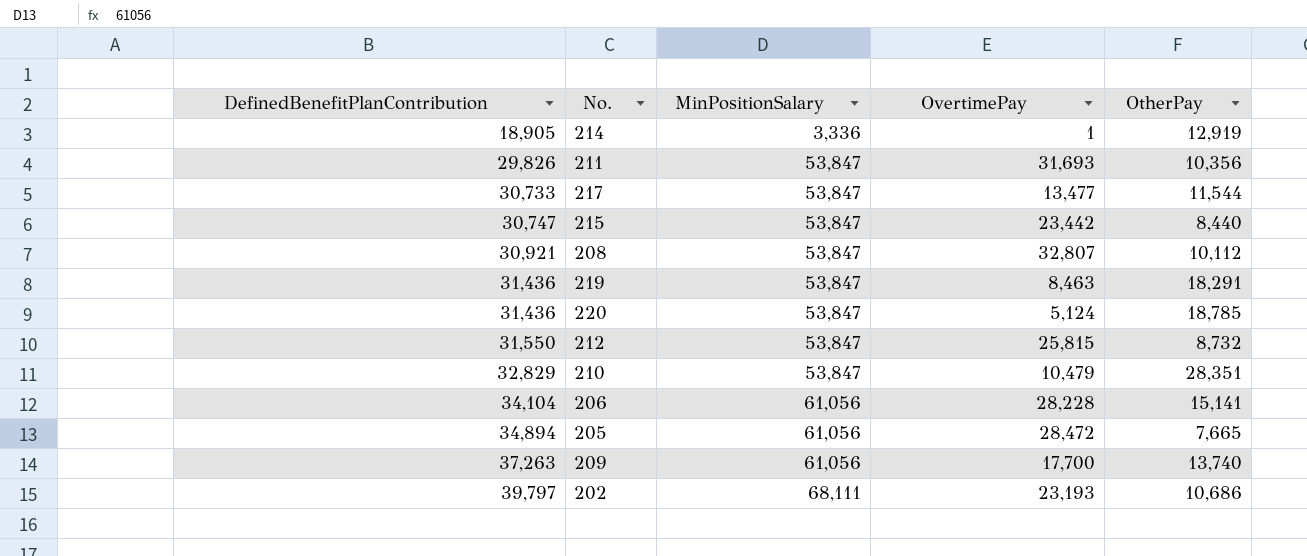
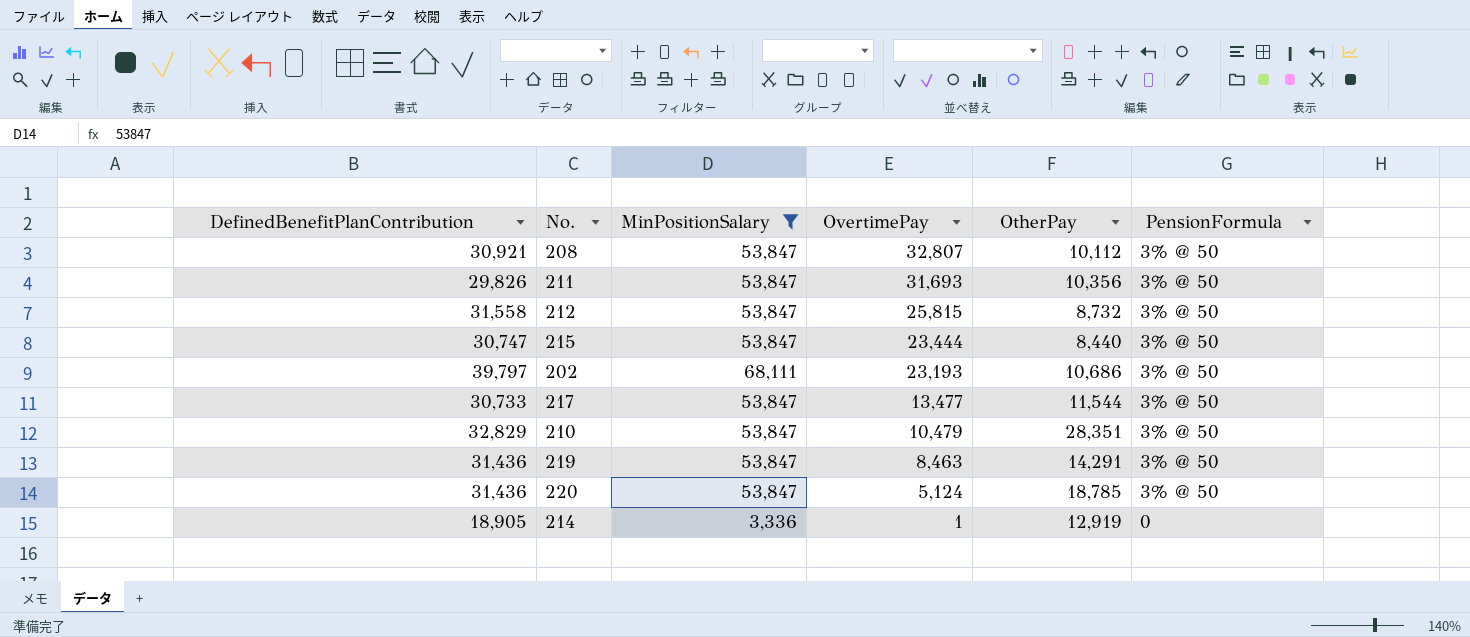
filter: none -> MinPositionSalary != 61,056
row order: DefinedBenefitPlanContribution ascending -> OvertimePay descending
column PensionFormula | position: none -> 6
212 | DefinedBenefitPlanContribution: 31,550 -> 31,558
215 | OvertimePay: 23,442 -> 23,444
219 | OtherPay: 18,291 -> 14,291

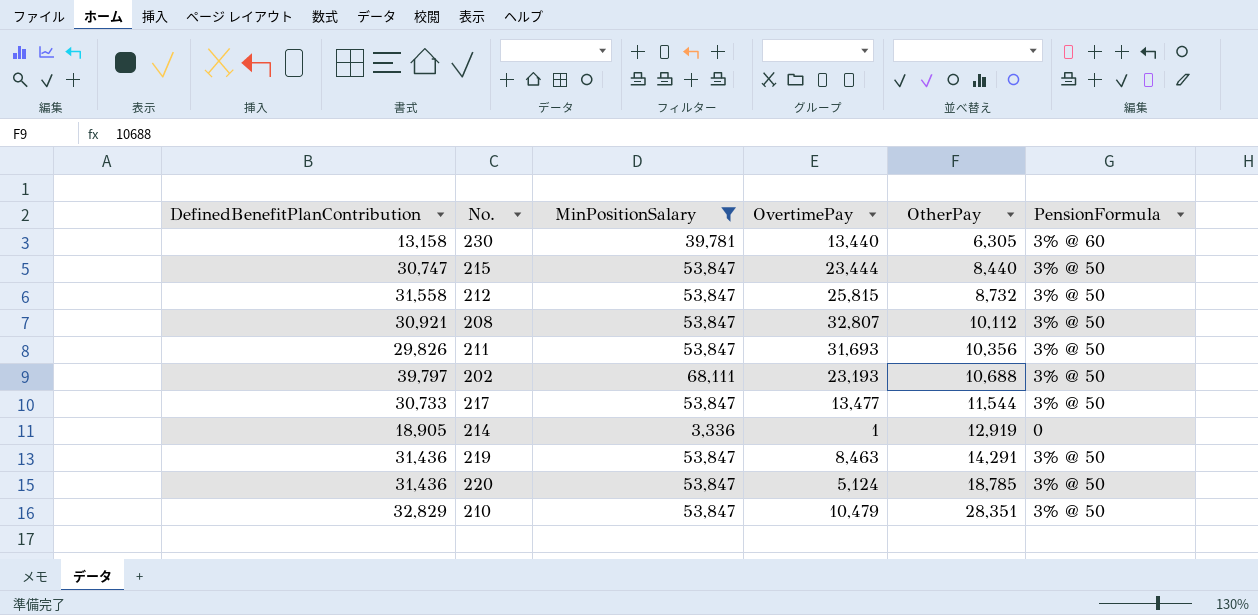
row order: OvertimePay descending -> OtherPay ascending
row 230: none -> 13,158 | 39,781 | 13,440 | 6,305 | 3% @ 60
202 | OtherPay: 10,686 -> 10,688

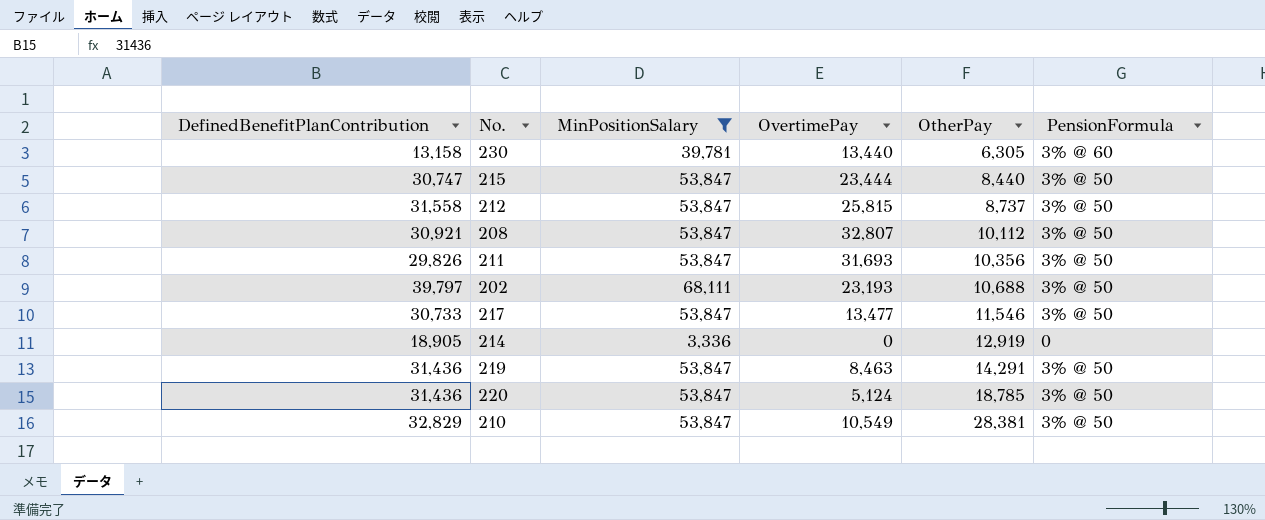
212 | OtherPay: 8,732 -> 8,737
217 | OtherPay: 11,544 -> 11,546
214 | OvertimePay: 1 -> 0
210 | OvertimePay: 10,479 -> 10,549
210 | OtherPay: 28,351 -> 28,381

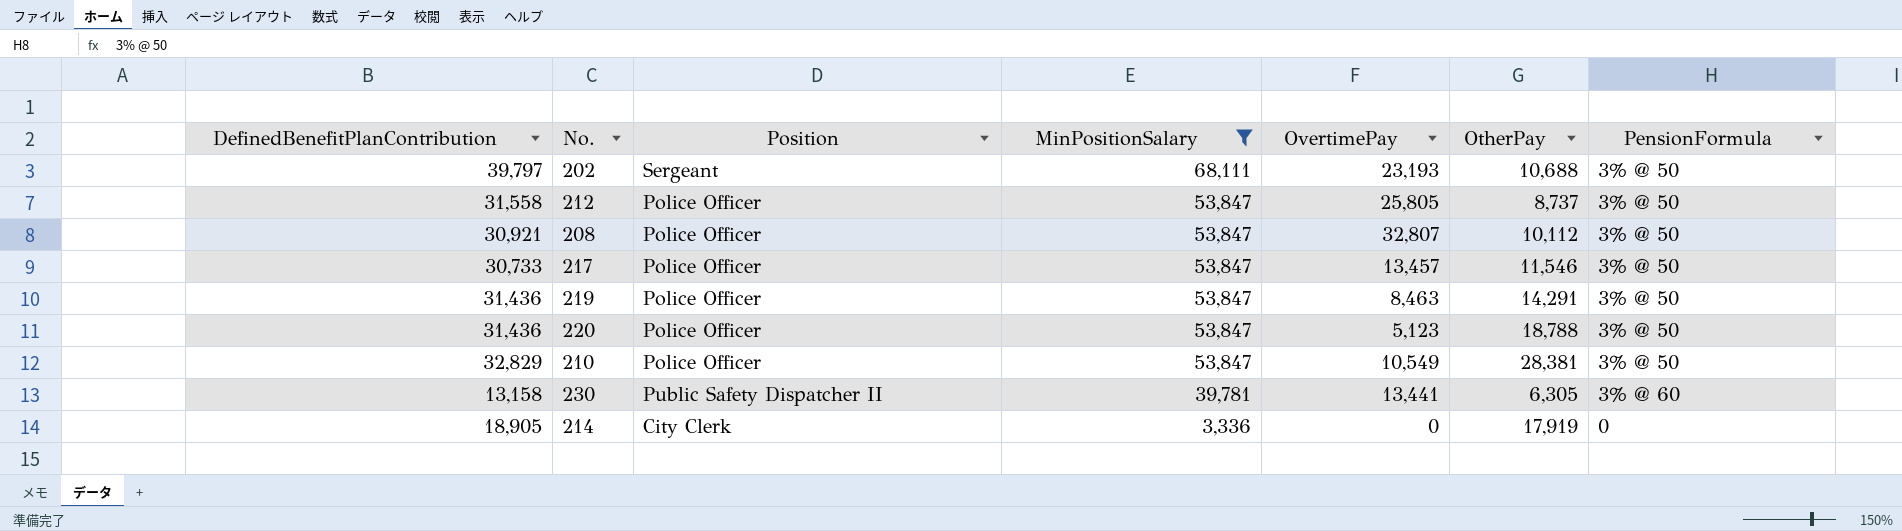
row order: OtherPay ascending -> MinPositionSalary descending
column Position | position: none -> 3
row 215: 30,747 | 53,847 | 23,444 | 8,440 | 3% @ 50 -> none
row 211: 29,826 | 53,847 | 31,693 | 10,356 | 3% @ 50 -> none
212 | OvertimePay: 25,815 -> 25,805
217 | OvertimePay: 13,477 -> 13,457
220 | OvertimePay: 5,124 -> 5,123
220 | OtherPay: 18,785 -> 18,788
230 | OvertimePay: 13,440 -> 13,441
214 | OtherPay: 12,919 -> 17,919

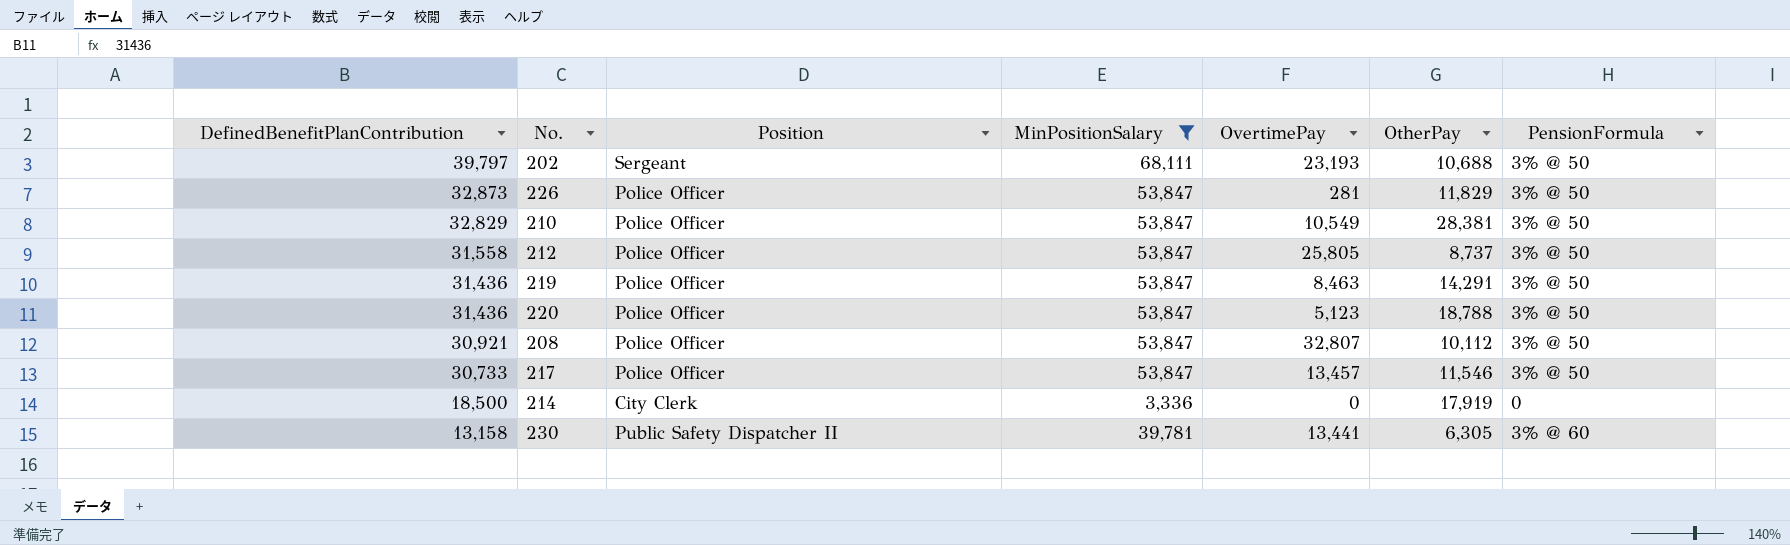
row order: MinPositionSalary descending -> DefinedBenefitPlanContribution descending
row 226: none -> 32,873 | Police Officer | 53,847 | 281 | 11,829 | 3% @ 50
214 | DefinedBenefitPlanContribution: 18,905 -> 18,500

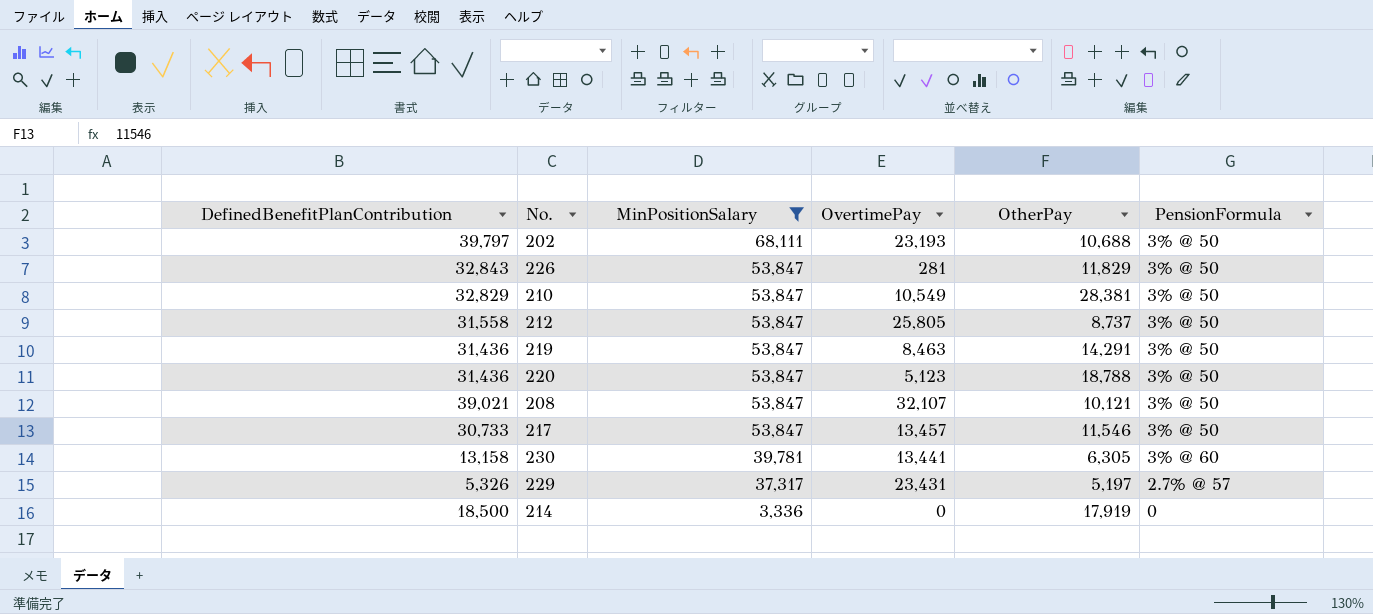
row order: DefinedBenefitPlanContribution descending -> MinPositionSalary descending
column Position | position: 3 -> none
226 | DefinedBenefitPlanContribution: 32,873 -> 32,843
208 | DefinedBenefitPlanContribution: 30,921 -> 39,021
208 | OvertimePay: 32,807 -> 32,107
208 | OtherPay: 10,112 -> 10,121
row 229: none -> 5,326 | 37,317 | 23,431 | 5,197 | 2.7% @ 57

